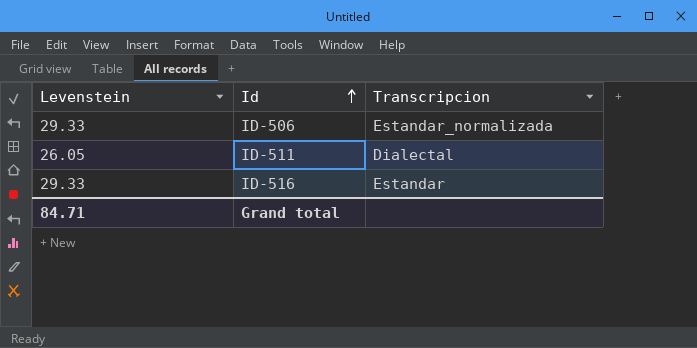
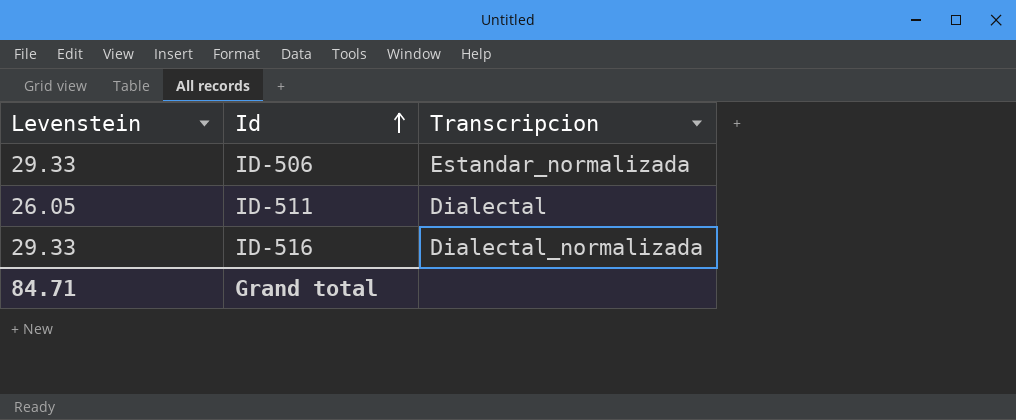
ID-516 | Transcripcion: Estandar -> Dialectal_normalizada

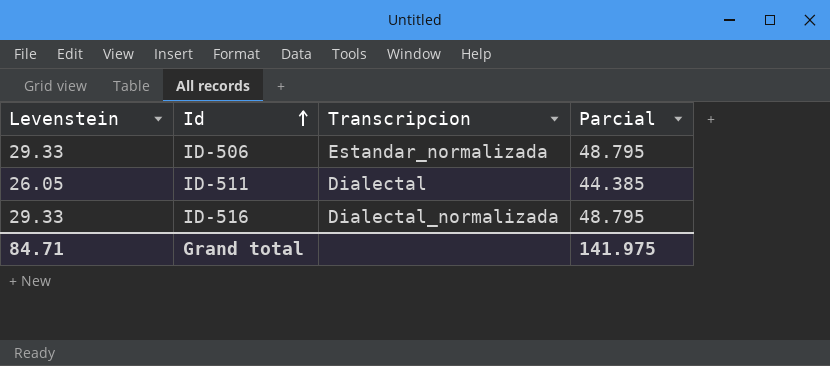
column Parcial | position: none -> 4

